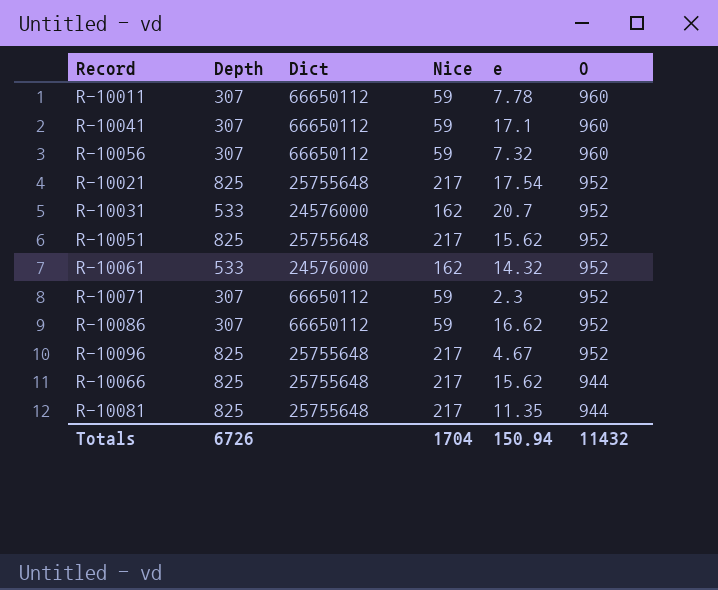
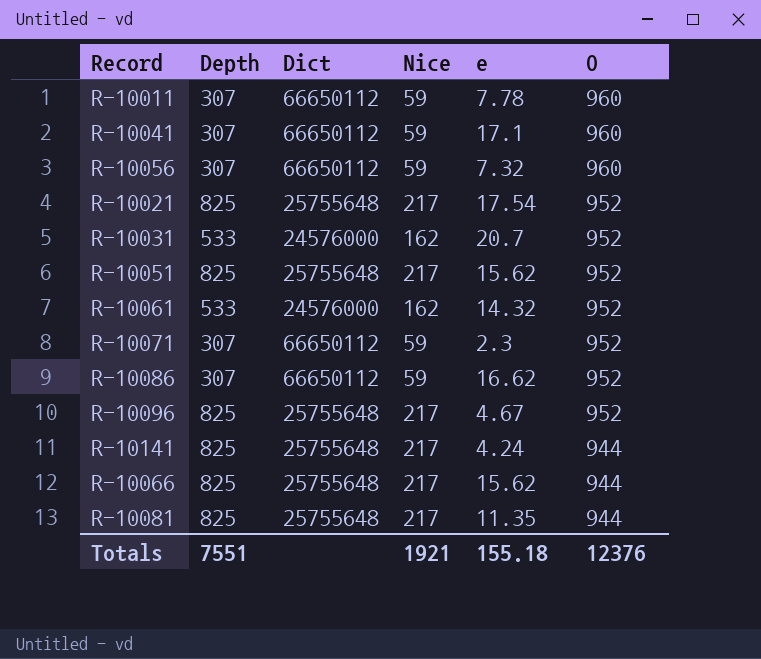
row R-10141: none -> 825 | 25755648 | 217 | 4.24 | 944
Totals | Depth: 6726 -> 7551
Totals | Nice: 1704 -> 1921
Totals | e: 150.94 -> 155.18
Totals | O: 11432 -> 12376

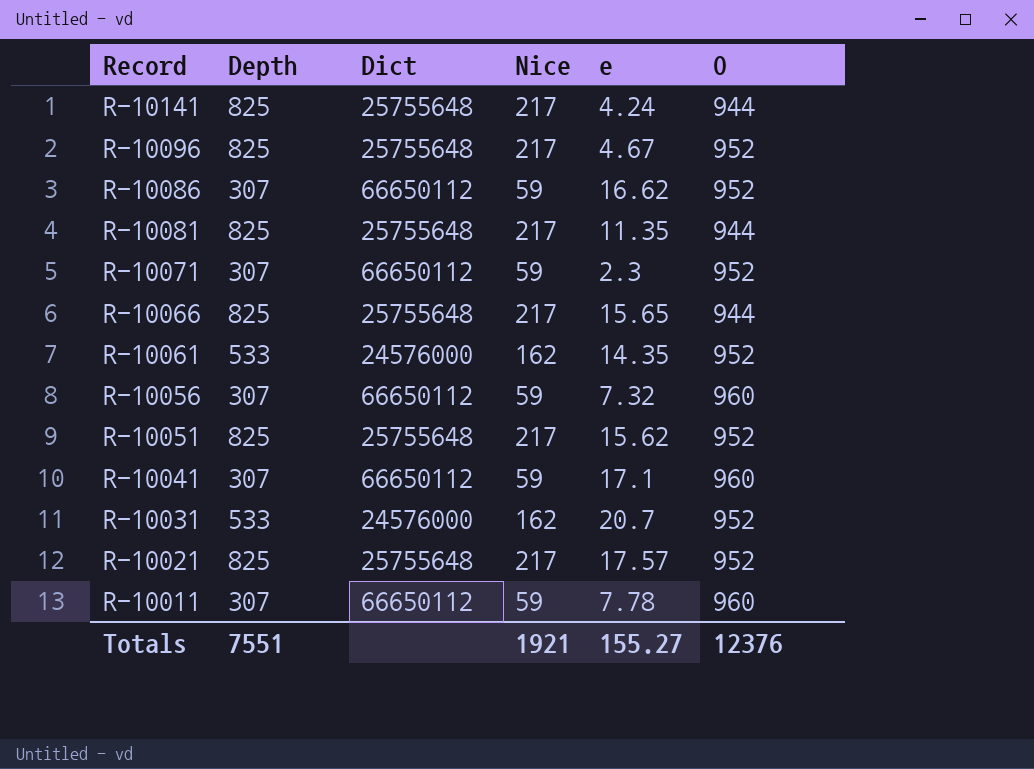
row order: O descending -> Record descending
R-10066 | e: 15.62 -> 15.65
R-10061 | e: 14.32 -> 14.35
R-10021 | e: 17.54 -> 17.57
Totals | e: 155.18 -> 155.27

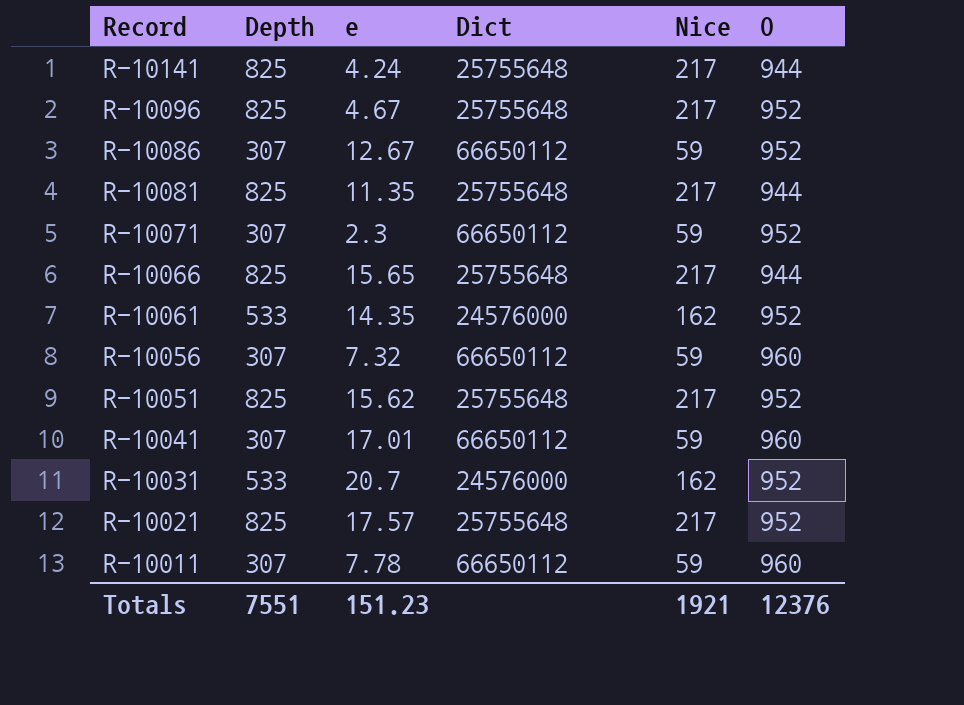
column e | position: 5 -> 3
R-10086 | e: 16.62 -> 12.67
R-10041 | e: 17.1 -> 17.01
Totals | e: 155.27 -> 151.23

